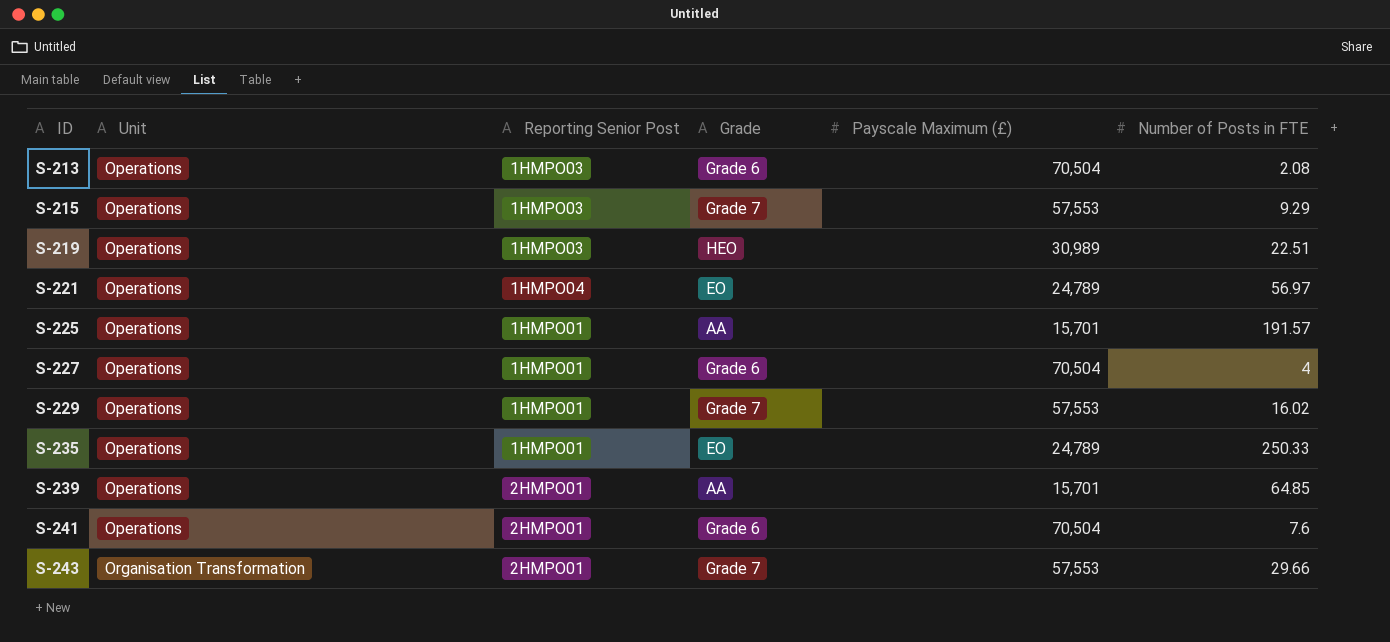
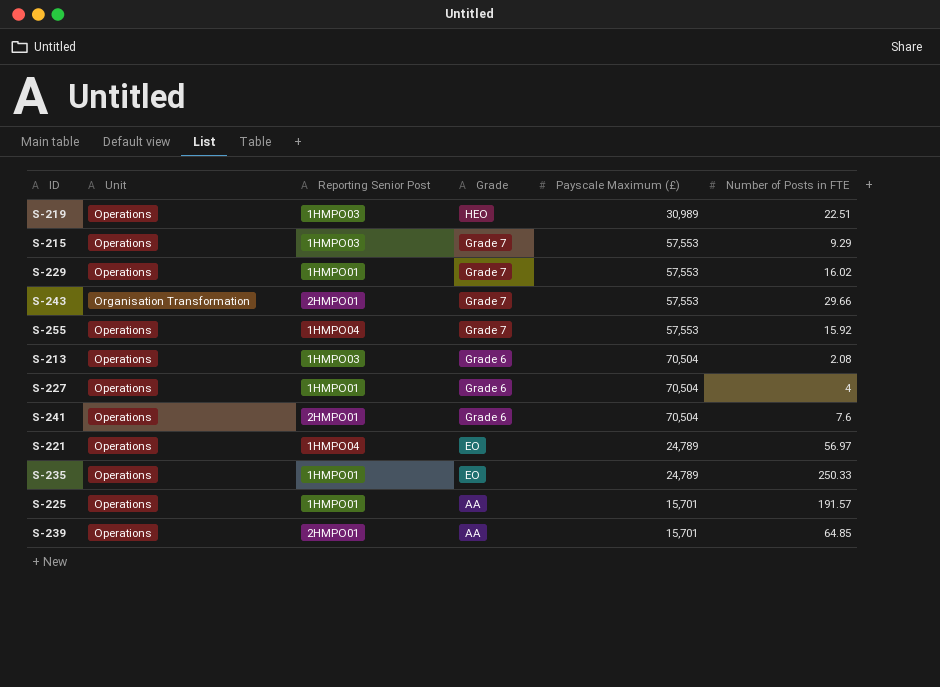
row order: ID ascending -> Grade descending
row S-255: none -> Operations | 1HMPO04 | Grade 7 | 57,553 | 15.92

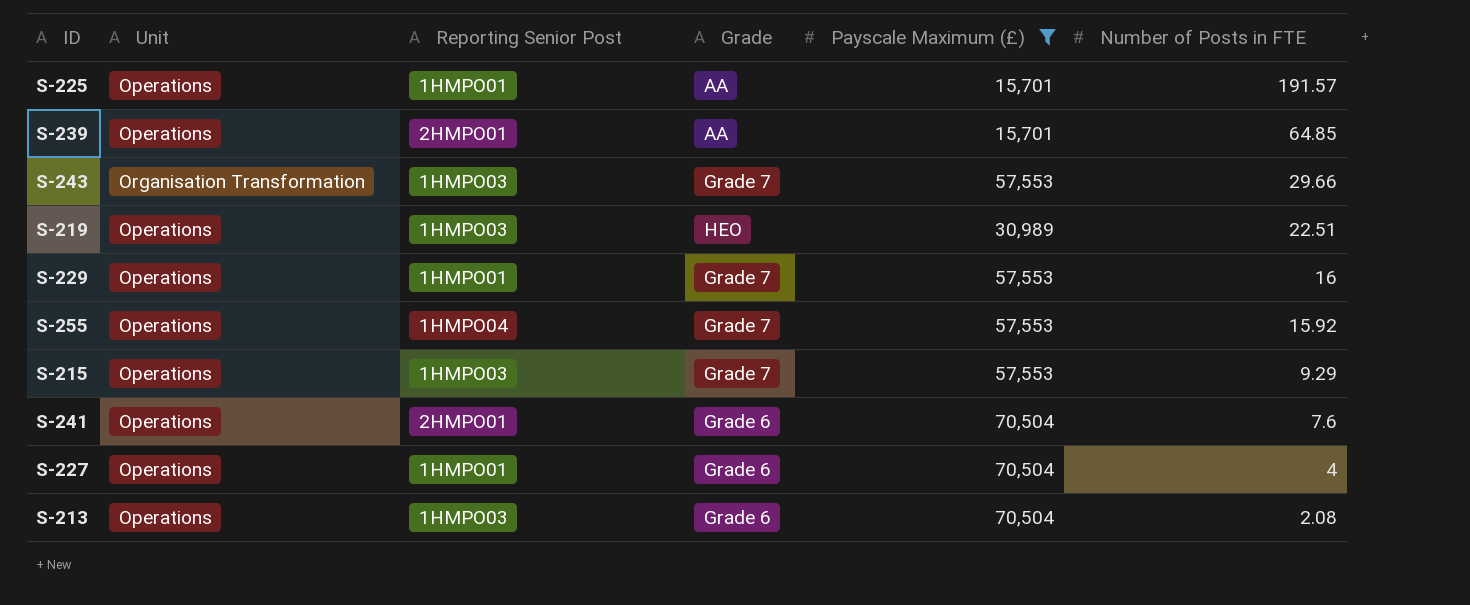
filter: none -> Payscale Maximum (£) != 24,789
row order: Grade descending -> Number of Posts in FTE descending
S-243 | Reporting Senior Post: 2HMPO01 -> 1HMPO03
S-229 | Number of Posts in FTE: 16.02 -> 16

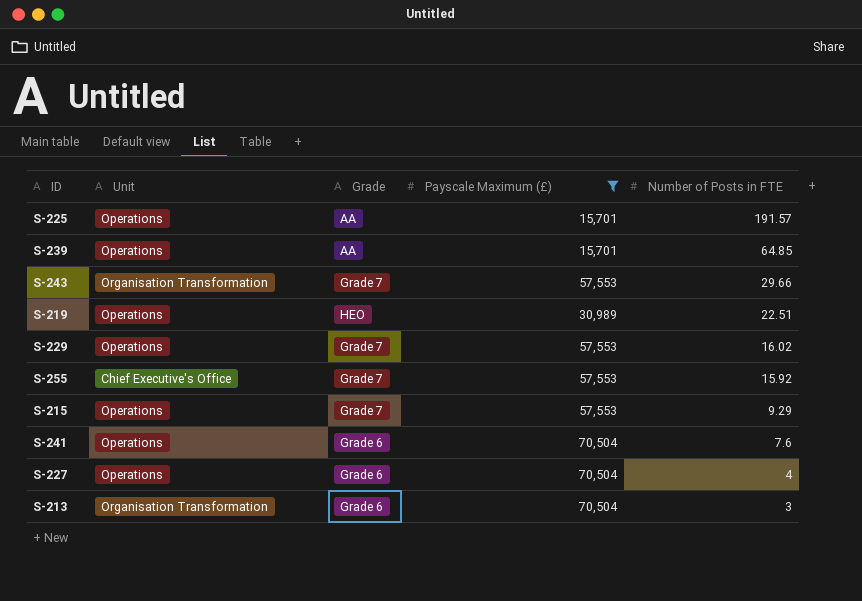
column Reporting Senior Post | position: 3 -> none
S-229 | Number of Posts in FTE: 16 -> 16.02
S-255 | Unit: Operations -> Chief Executive's Office
S-213 | Unit: Operations -> Organisation Transformation
S-213 | Number of Posts in FTE: 2.08 -> 3

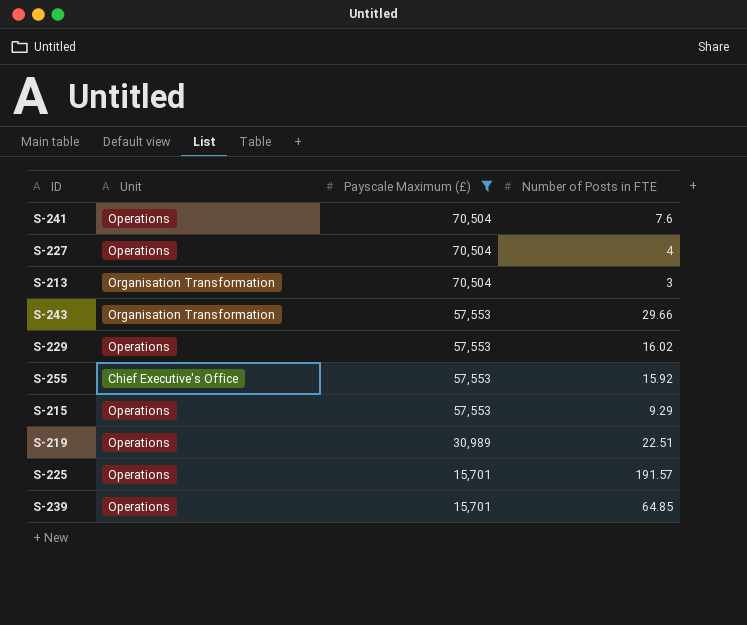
row order: Number of Posts in FTE descending -> Payscale Maximum (£) descending
column Grade | position: 3 -> none

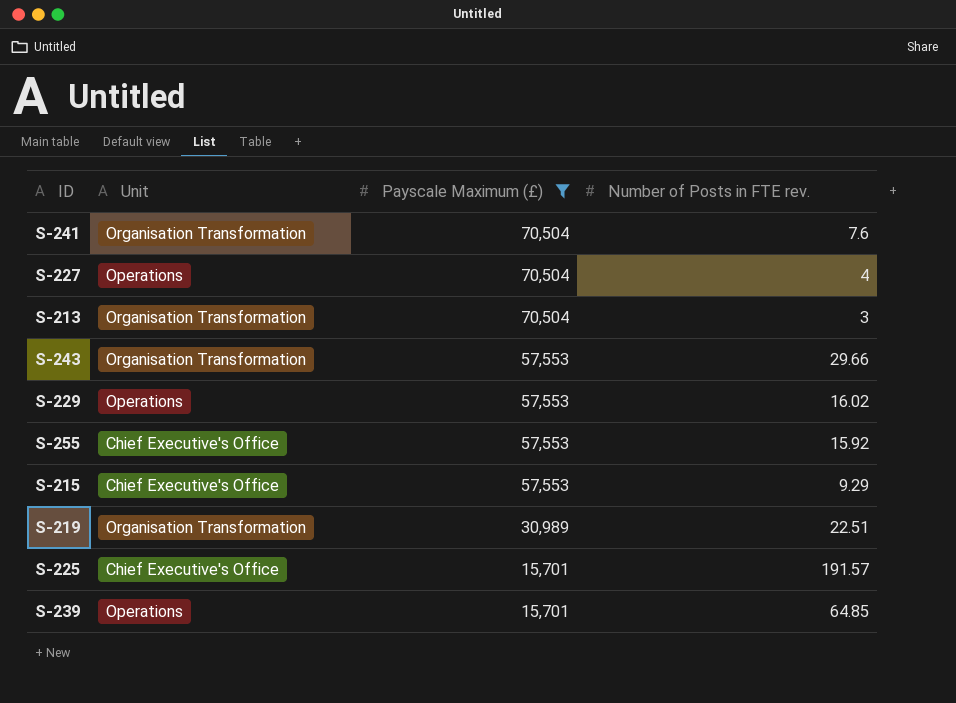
column name: Number of Posts in FTE -> Number of Posts in FTE rev.
S-241 | Unit: Operations -> Organisation Transformation
S-215 | Unit: Operations -> Chief Executive's Office
S-219 | Unit: Operations -> Organisation Transformation
S-225 | Unit: Operations -> Chief Executive's Office

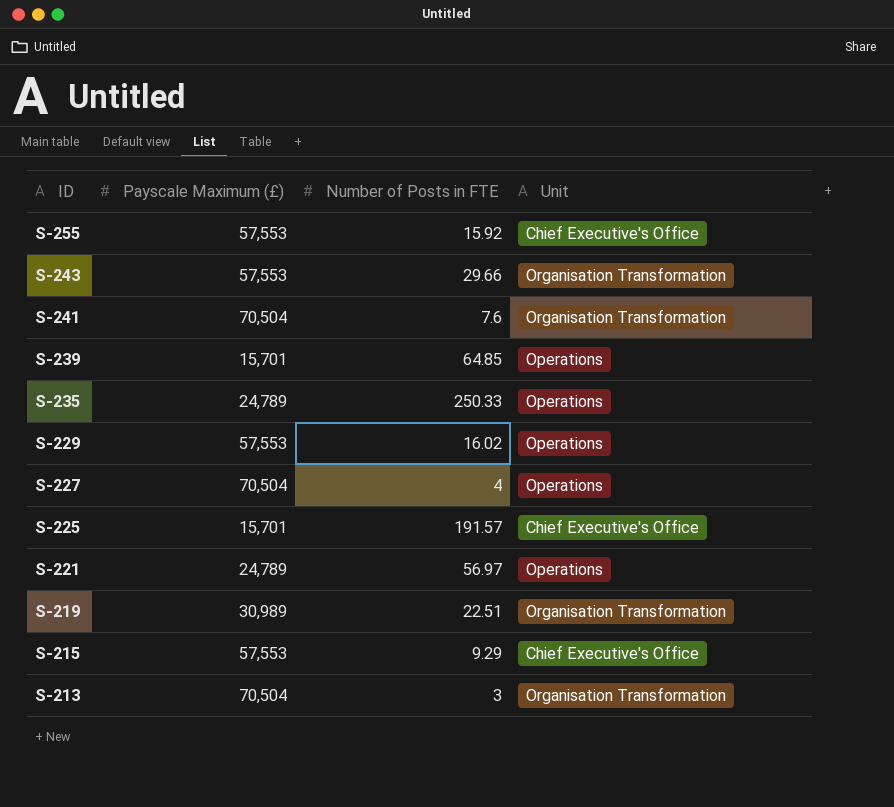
filter: Payscale Maximum (£) != 24,789 -> none
row order: Payscale Maximum (£) descending -> ID descending
column name: Number of Posts in FTE rev. -> Number of Posts in FTE
column Unit | position: 2 -> 4

